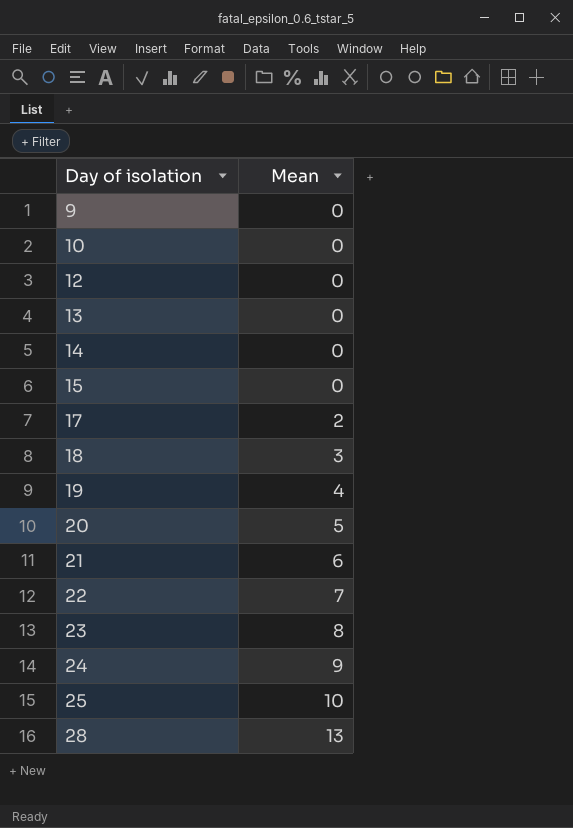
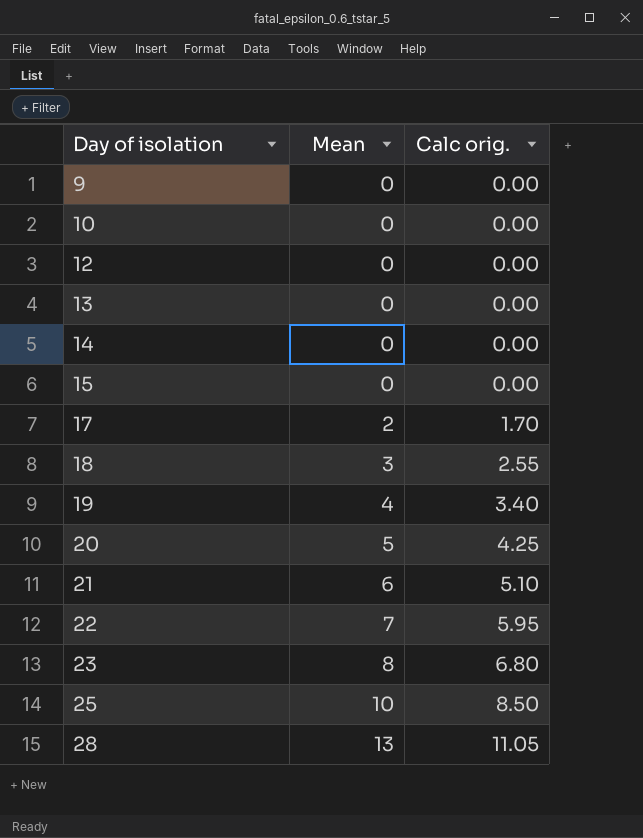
column Calc orig. | formula: none -> [Mean] * 0.85
row 24: 9 -> none

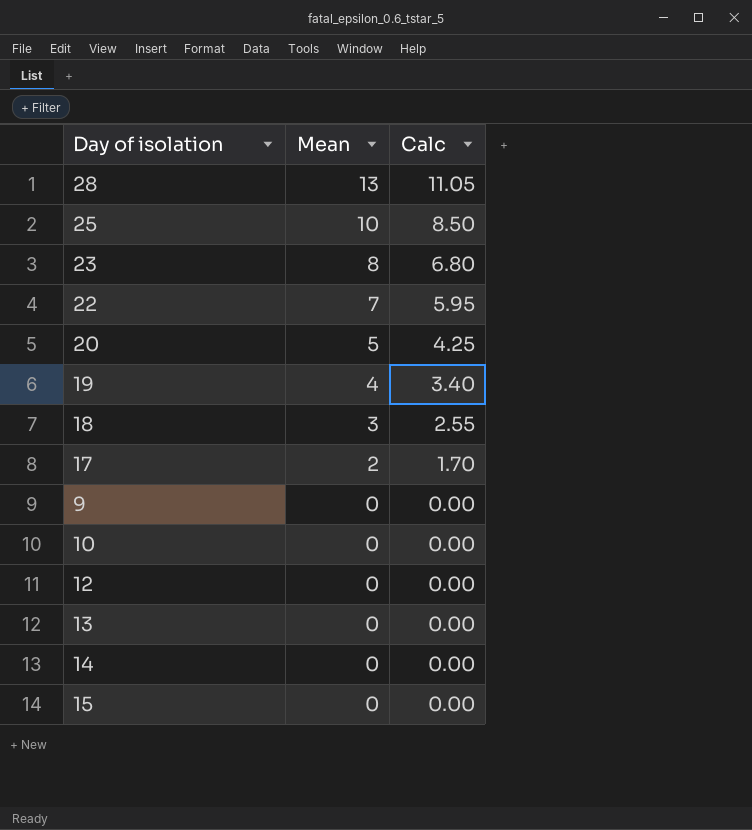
row order: Day of isolation ascending -> Mean descending
column name: Calc orig. -> Calc
row 21: 6 | 5.10 -> none

